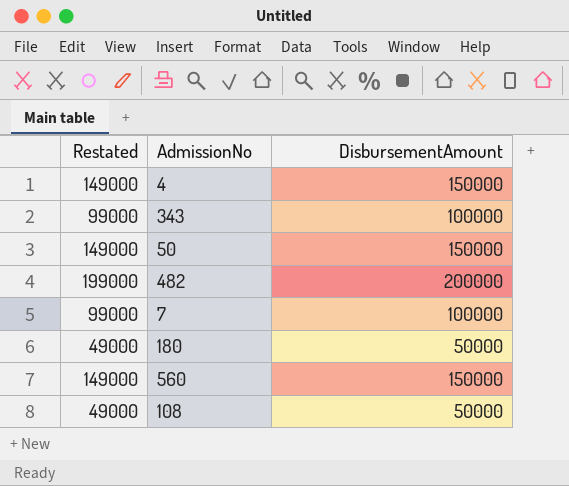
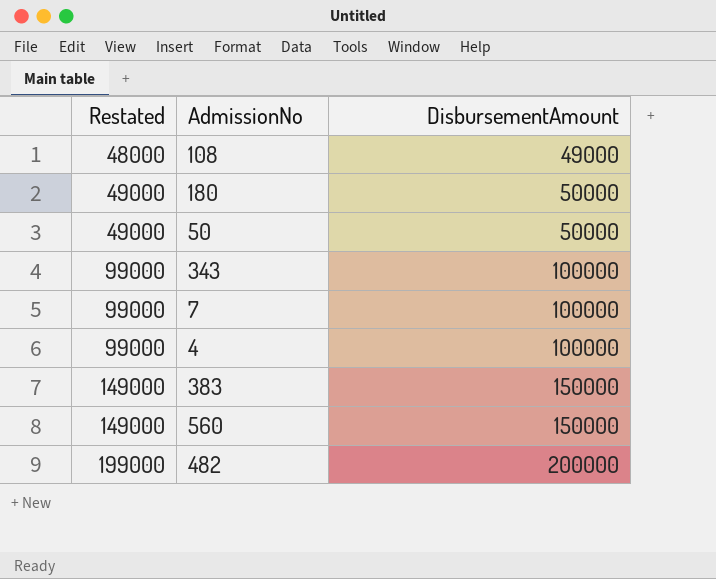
row order: none -> Restated ascending
108 | Restated: 49000 -> 48000
108 | DisbursementAmount: 50000 -> 49000
50 | Restated: 149000 -> 49000
50 | DisbursementAmount: 150000 -> 50000
4 | Restated: 149000 -> 99000
4 | DisbursementAmount: 150000 -> 100000
row 383: none -> 149000 | 150000

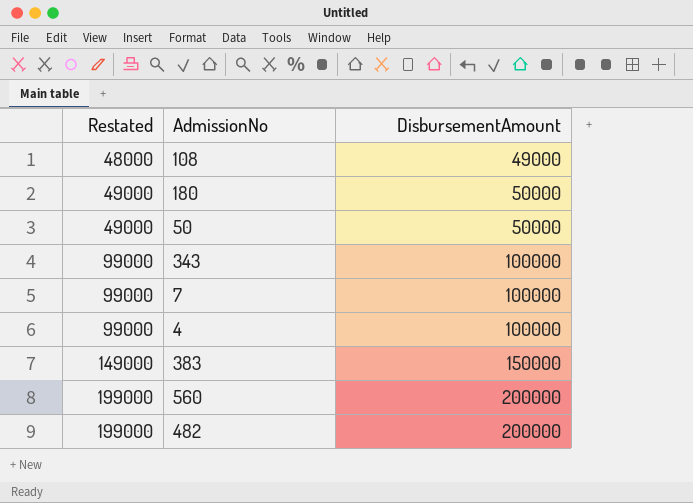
560 | Restated: 149000 -> 199000
560 | DisbursementAmount: 150000 -> 200000

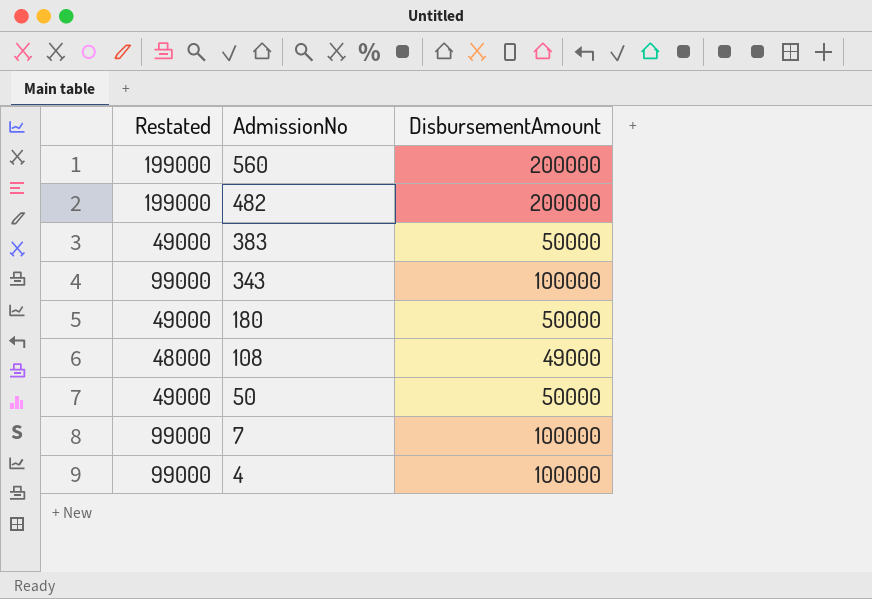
row order: Restated ascending -> AdmissionNo descending
383 | Restated: 149000 -> 49000
383 | DisbursementAmount: 150000 -> 50000

